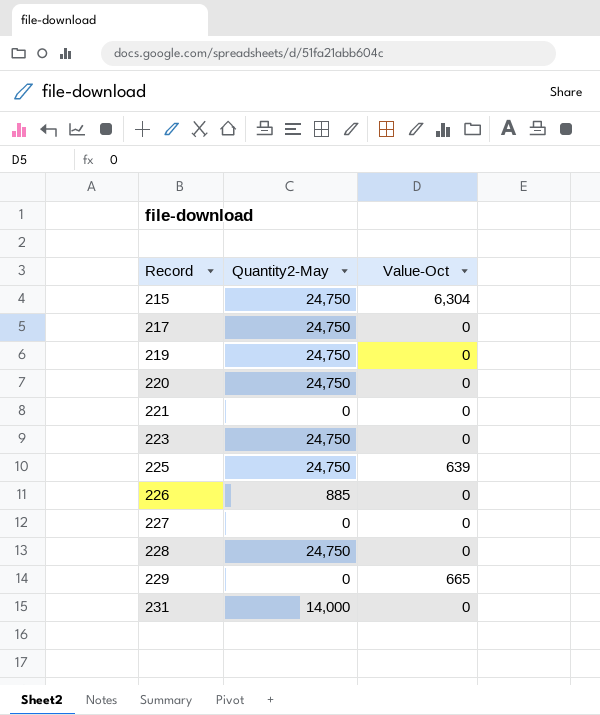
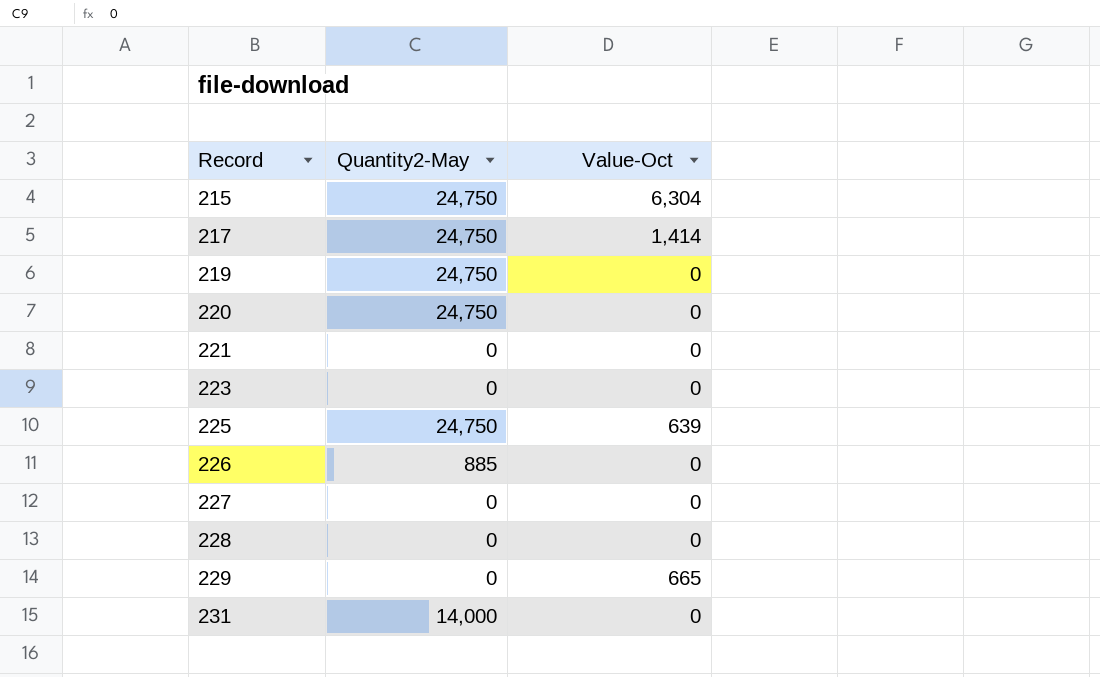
217 | Value-Oct: 0 -> 1,414
223 | Quantity2-May: 24,750 -> 0
228 | Quantity2-May: 24,750 -> 0

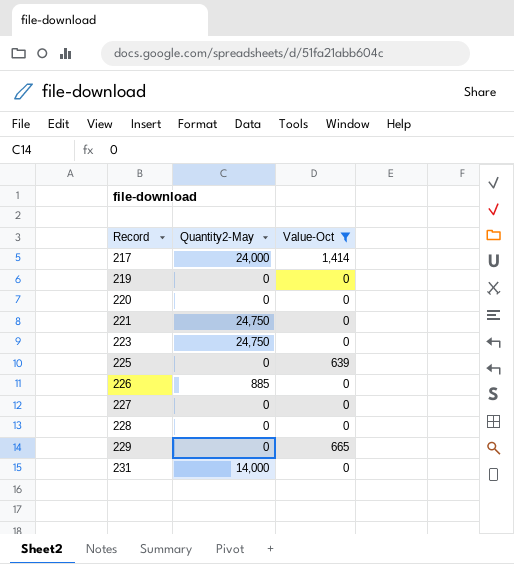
filter: none -> Value-Oct != 6,304
217 | Quantity2-May: 24,750 -> 24,000
219 | Quantity2-May: 24,750 -> 0
220 | Quantity2-May: 24,750 -> 0
221 | Quantity2-May: 0 -> 24,750
223 | Quantity2-May: 0 -> 24,750
225 | Quantity2-May: 24,750 -> 0

